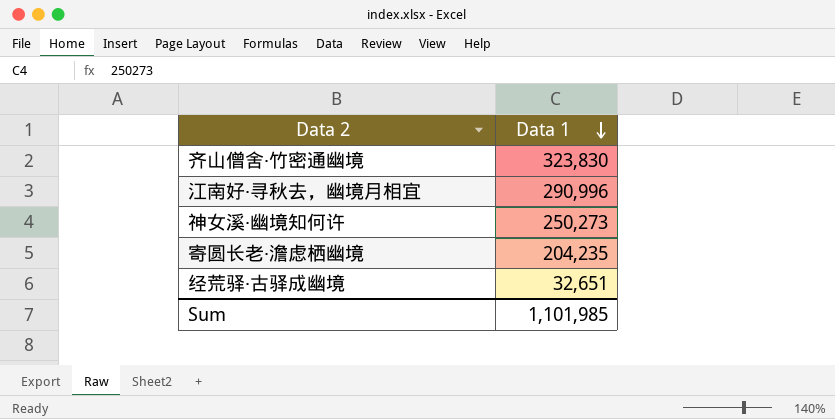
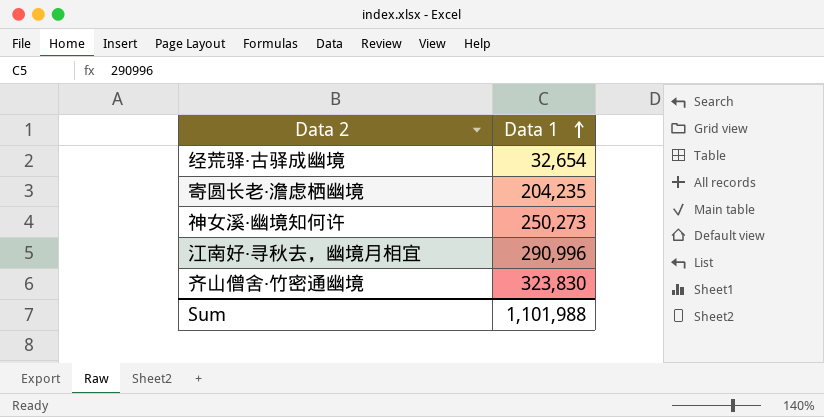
row order: Data 1 descending -> Data 1 ascending
经荒驿·古驿成幽境 | Data 1: 32,651 -> 32,654
Sum | Data 1: 1,101,985 -> 1,101,988

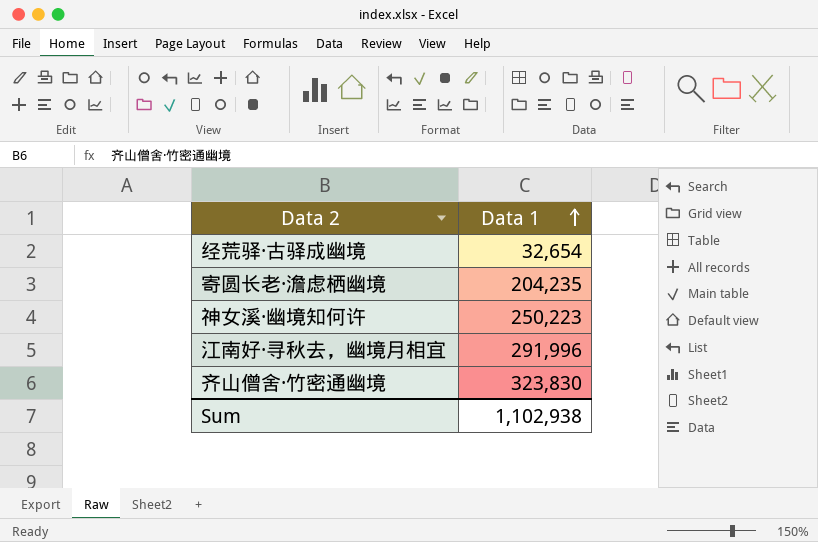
神女溪·幽境知何许 | Data 1: 250,273 -> 250,223
江南好·寻秋去，幽境月相宜 | Data 1: 290,996 -> 291,996
Sum | Data 1: 1,101,988 -> 1,102,938

